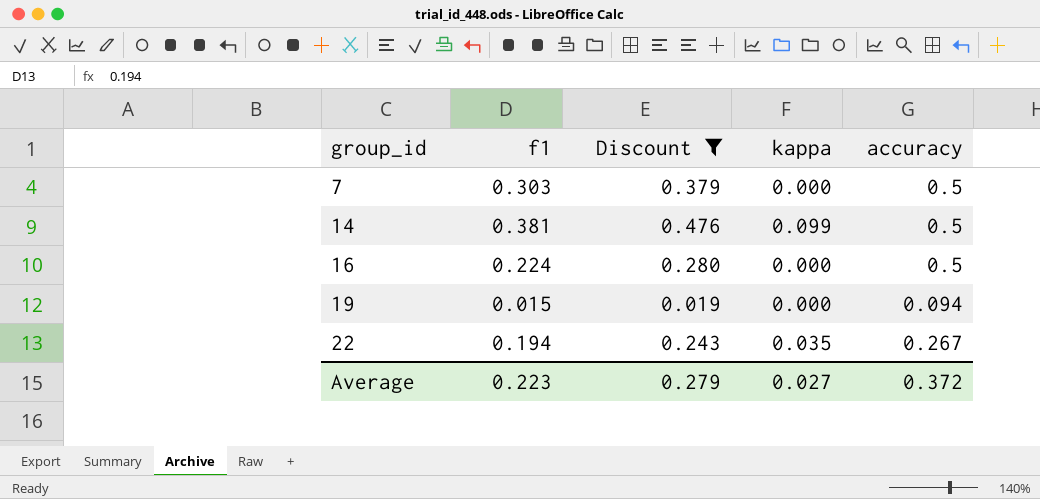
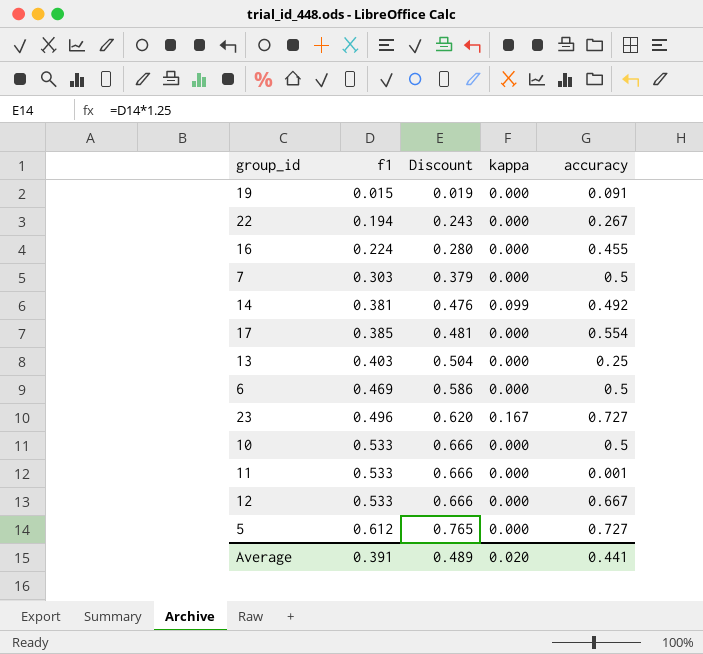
filter: Discount <= 0.476 -> none
row order: group_id ascending -> f1 ascending
19 | accuracy: 0.094 -> 0.091
22 | kappa: 0.035 -> 0.000
16 | accuracy: 0.5 -> 0.455
14 | accuracy: 0.5 -> 0.492
Average | f1: 0.223 -> 0.391
Average | Discount: 0.279 -> 0.489
Average | kappa: 0.027 -> 0.020
Average | accuracy: 0.372 -> 0.441

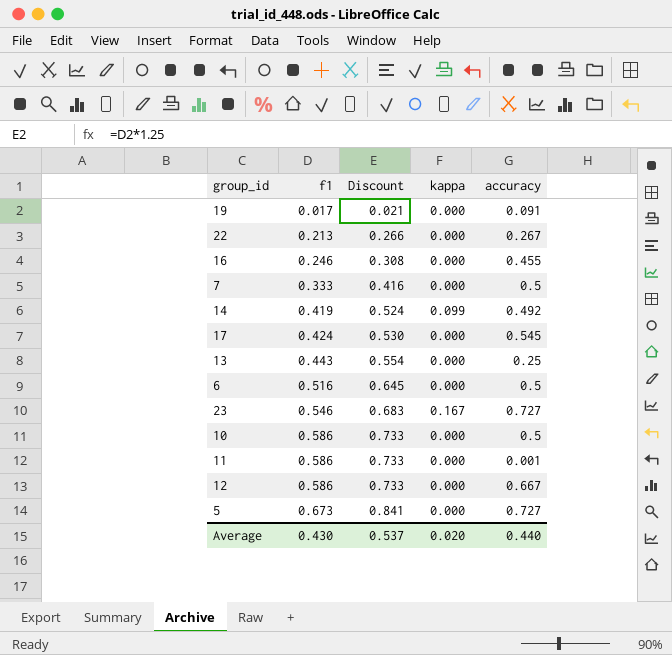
19 | f1: 0.015 -> 0.017
19 | Discount: 0.019 -> 0.021
22 | f1: 0.194 -> 0.213
22 | Discount: 0.243 -> 0.266
16 | f1: 0.224 -> 0.246
16 | Discount: 0.280 -> 0.308
7 | f1: 0.303 -> 0.333
7 | Discount: 0.379 -> 0.416
14 | f1: 0.381 -> 0.419
14 | Discount: 0.476 -> 0.524
17 | f1: 0.385 -> 0.424
17 | Discount: 0.481 -> 0.530
17 | accuracy: 0.554 -> 0.545
13 | f1: 0.403 -> 0.443
13 | Discount: 0.504 -> 0.554
6 | f1: 0.469 -> 0.516
6 | Discount: 0.586 -> 0.645
23 | f1: 0.496 -> 0.546
23 | Discount: 0.620 -> 0.683
10 | f1: 0.533 -> 0.586
10 | Discount: 0.666 -> 0.733
11 | f1: 0.533 -> 0.586
11 | Discount: 0.666 -> 0.733
12 | f1: 0.533 -> 0.586
12 | Discount: 0.666 -> 0.733
5 | f1: 0.612 -> 0.673
5 | Discount: 0.765 -> 0.841
Average | f1: 0.391 -> 0.430
Average | Discount: 0.489 -> 0.537
Average | accuracy: 0.441 -> 0.440

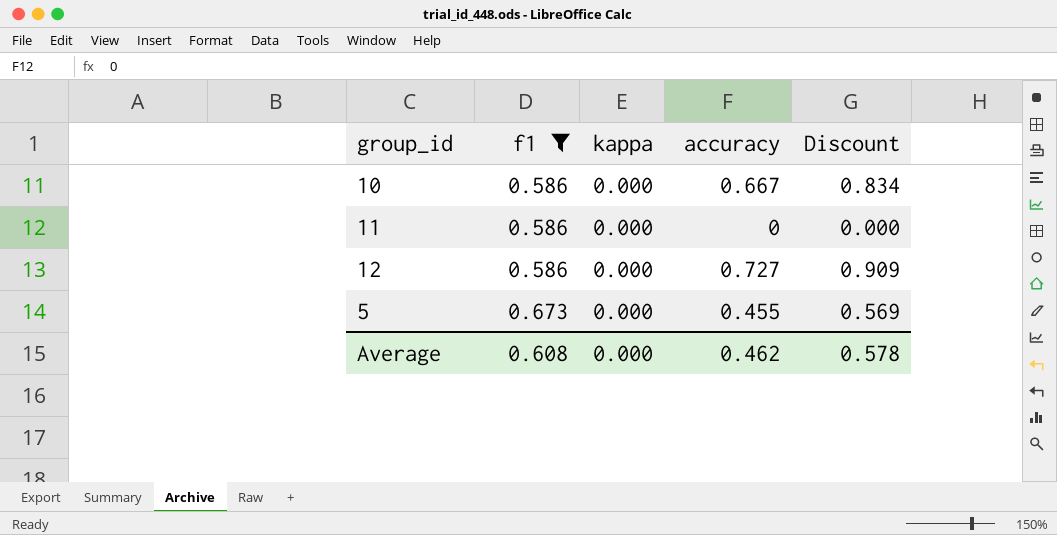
filter: none -> f1 >= 0.586
column Discount | formula: [f1] * 1.25 -> [accuracy] * 1.25
column Discount | position: 3 -> 5
10 | accuracy: 0.5 -> 0.667
11 | accuracy: 0.001 -> 0
12 | accuracy: 0.667 -> 0.727
5 | accuracy: 0.727 -> 0.455
Average | f1: 0.430 -> 0.608
Average | kappa: 0.020 -> 0.000
Average | accuracy: 0.440 -> 0.462
Average | Discount: 0.537 -> 0.578

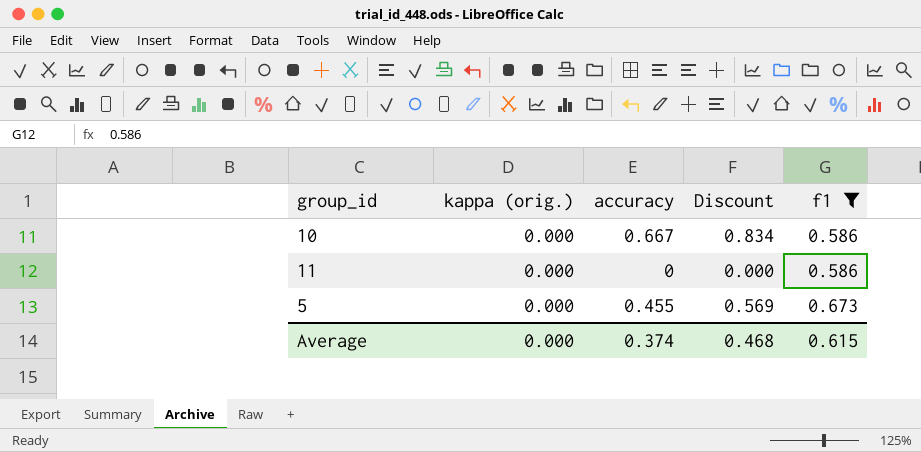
column name: kappa -> kappa (orig.)
column f1 | position: 2 -> 5
row 12: 0.586 | 0.000 | 0.727 | 0.909 -> none
Average | accuracy: 0.462 -> 0.374
Average | Discount: 0.578 -> 0.468
Average | f1: 0.608 -> 0.615

